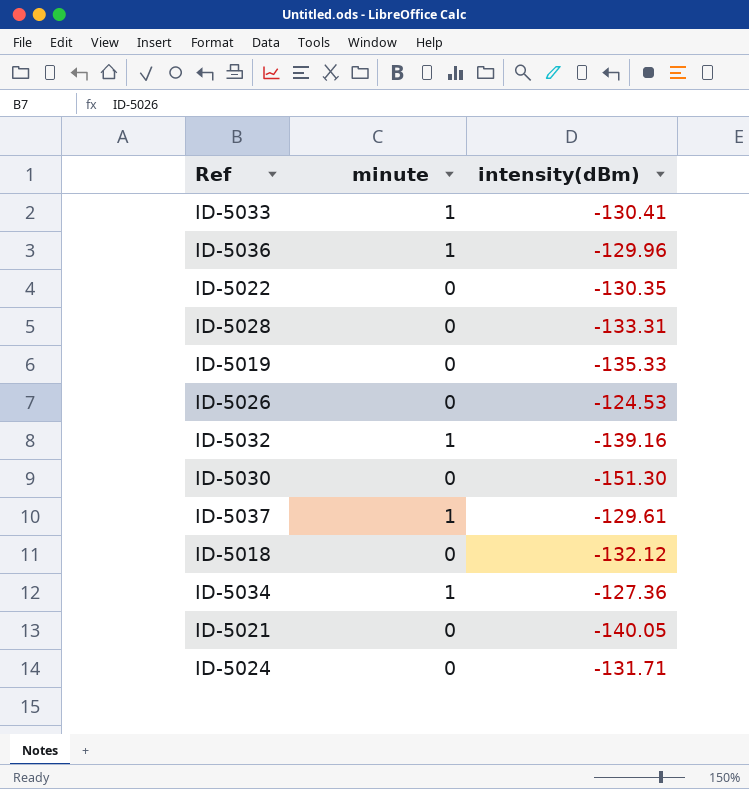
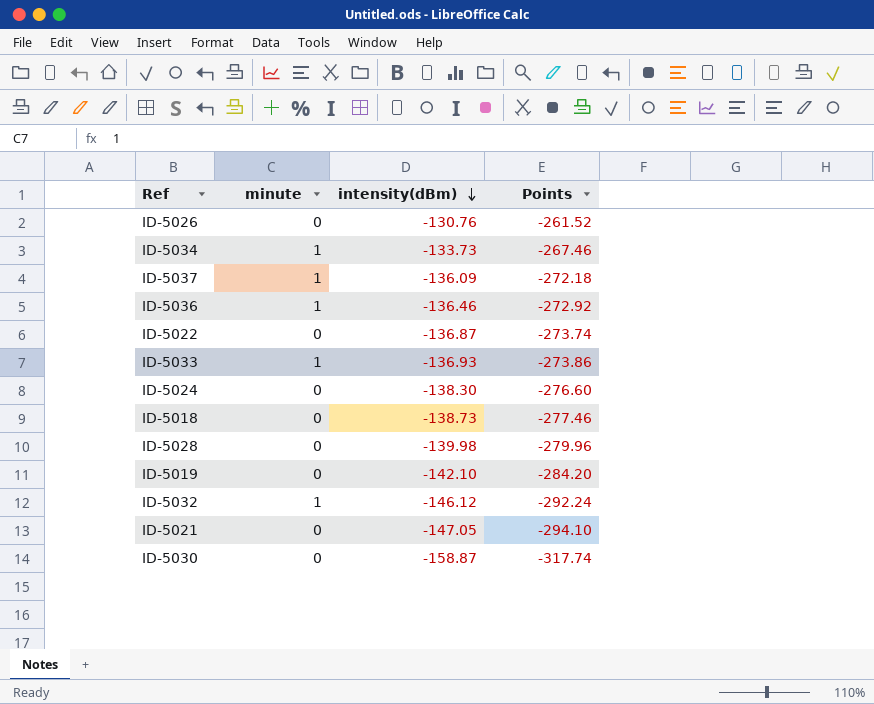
row order: none -> intensity(dBm) descending
column Points | formula: none -> [intensity(dBm)] * 2
ID-5026 | intensity(dBm): -124.53 -> -130.76
ID-5034 | intensity(dBm): -127.36 -> -133.73
ID-5037 | intensity(dBm): -129.61 -> -136.09
ID-5036 | intensity(dBm): -129.96 -> -136.46
ID-5022 | intensity(dBm): -130.35 -> -136.87
ID-5033 | intensity(dBm): -130.41 -> -136.93
ID-5024 | intensity(dBm): -131.71 -> -138.30
ID-5018 | intensity(dBm): -132.12 -> -138.73
ID-5028 | intensity(dBm): -133.31 -> -139.98
ID-5019 | intensity(dBm): -135.33 -> -142.10
ID-5032 | intensity(dBm): -139.16 -> -146.12
ID-5021 | intensity(dBm): -140.05 -> -147.05
ID-5030 | intensity(dBm): -151.30 -> -158.87

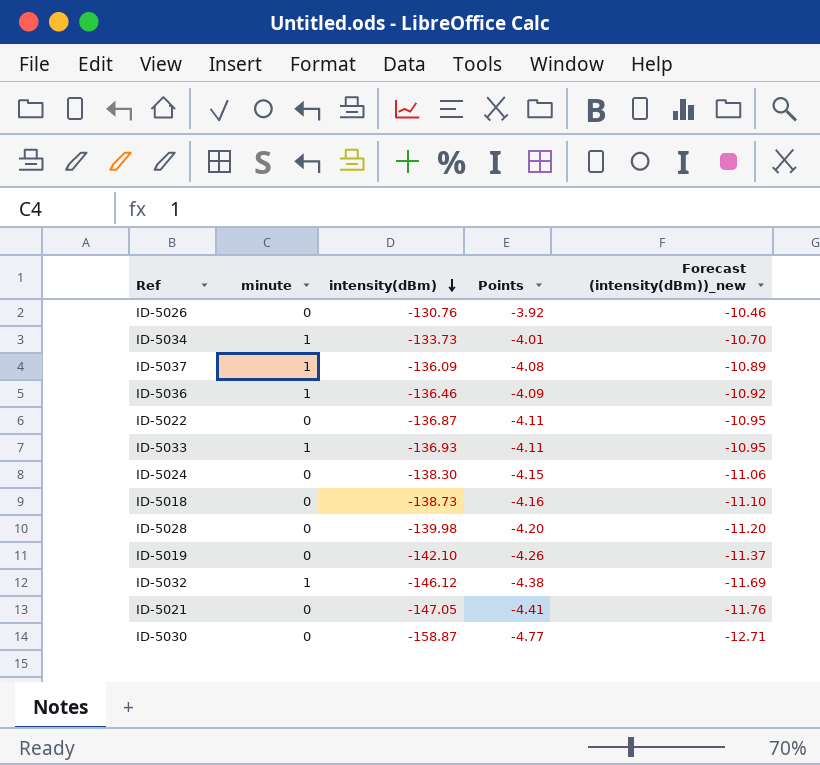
column Points | formula: [intensity(dBm)] * 2 -> [intensity(dBm)] * 0.03
column Forecast (intensity(dBm))_new | formula: none -> [intensity(dBm)] * 0.08

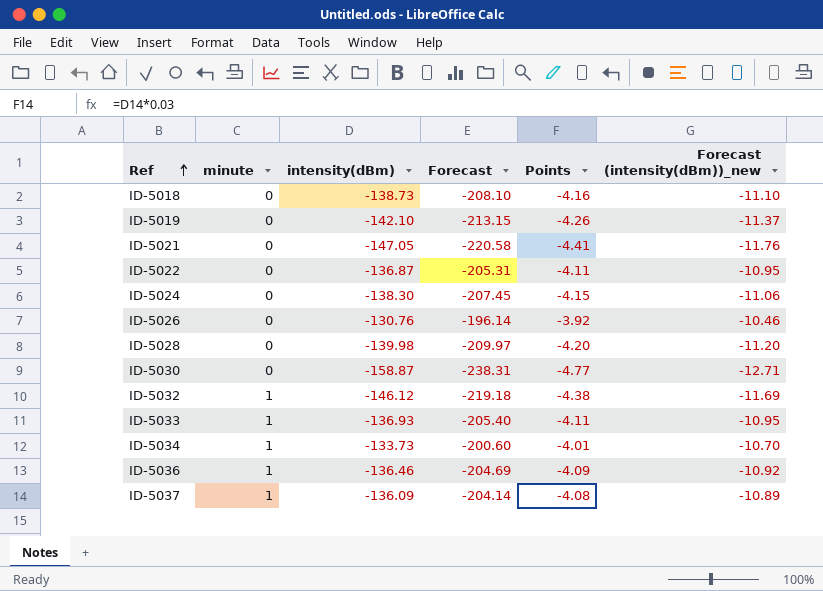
row order: intensity(dBm) descending -> Ref ascending
column Forecast | formula: none -> [intensity(dBm)] * 1.5

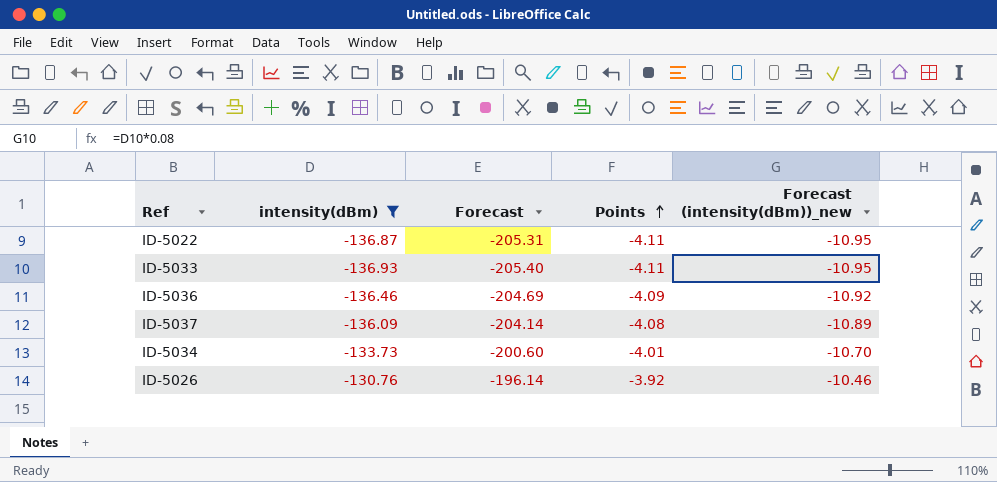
filter: none -> intensity(dBm) >= -136.93
row order: Ref ascending -> Points ascending
column minute | position: 2 -> none

